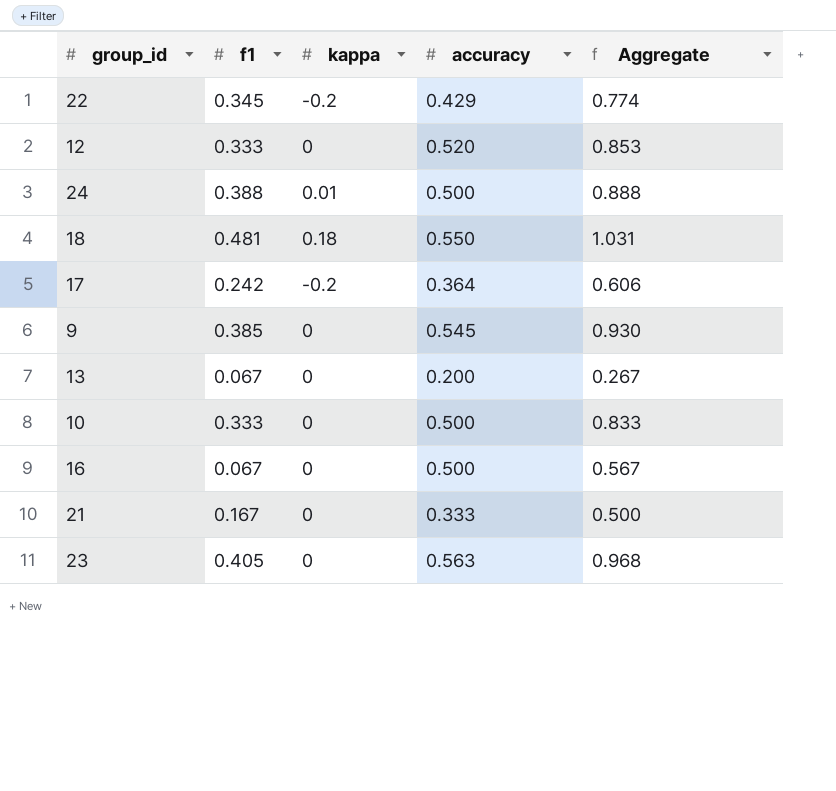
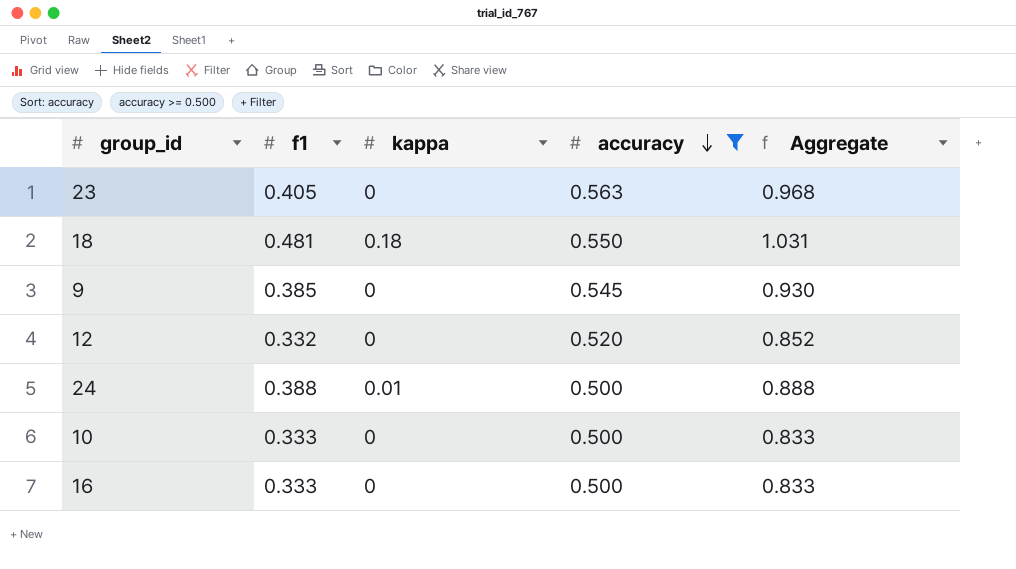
filter: none -> accuracy >= 0.500
row order: none -> accuracy descending
12 | f1: 0.333 -> 0.332
12 | Aggregate: 0.853 -> 0.852
16 | f1: 0.067 -> 0.333
16 | Aggregate: 0.567 -> 0.833

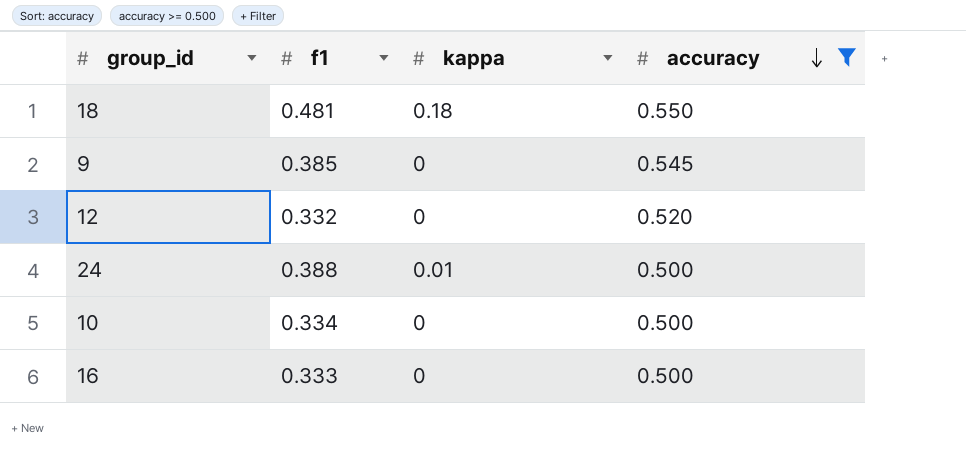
column Aggregate | formula: [f1] + [accuracy] -> none
row 23: 0.405 | 0 | 0.563 | 0.968 -> none
10 | f1: 0.333 -> 0.334

